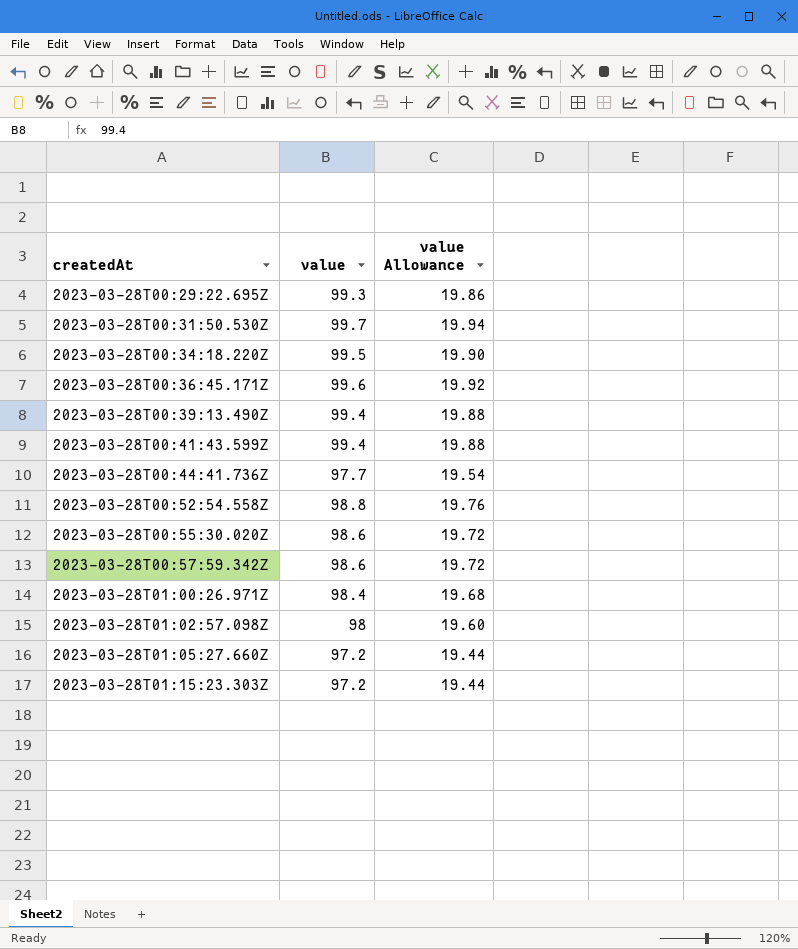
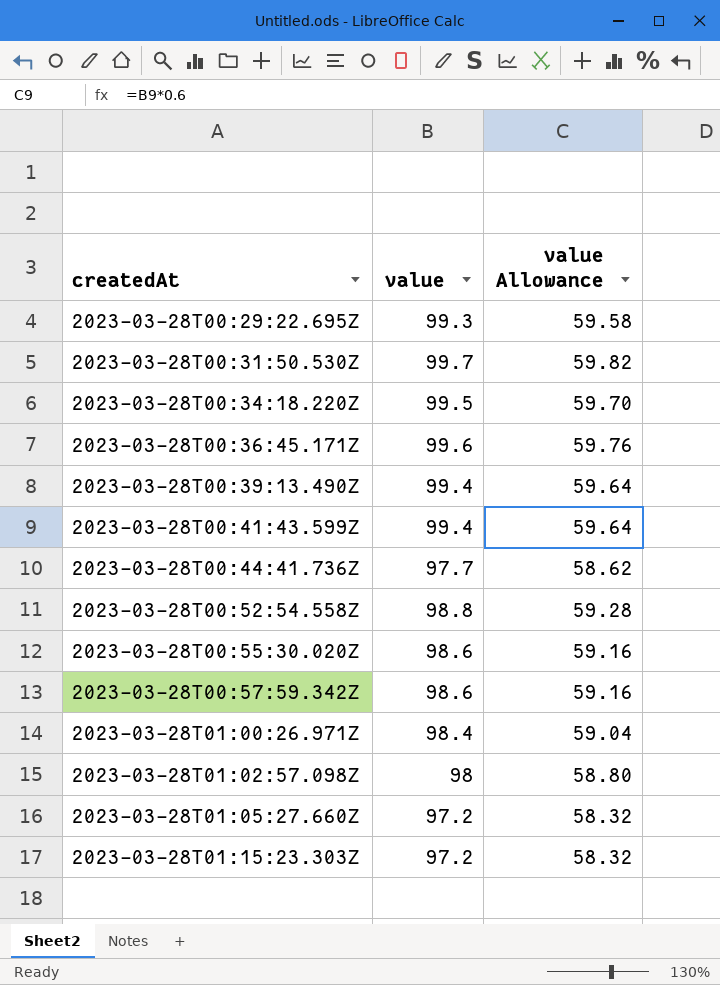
column value Allowance | formula: [value] * 0.2 -> [value] * 0.6

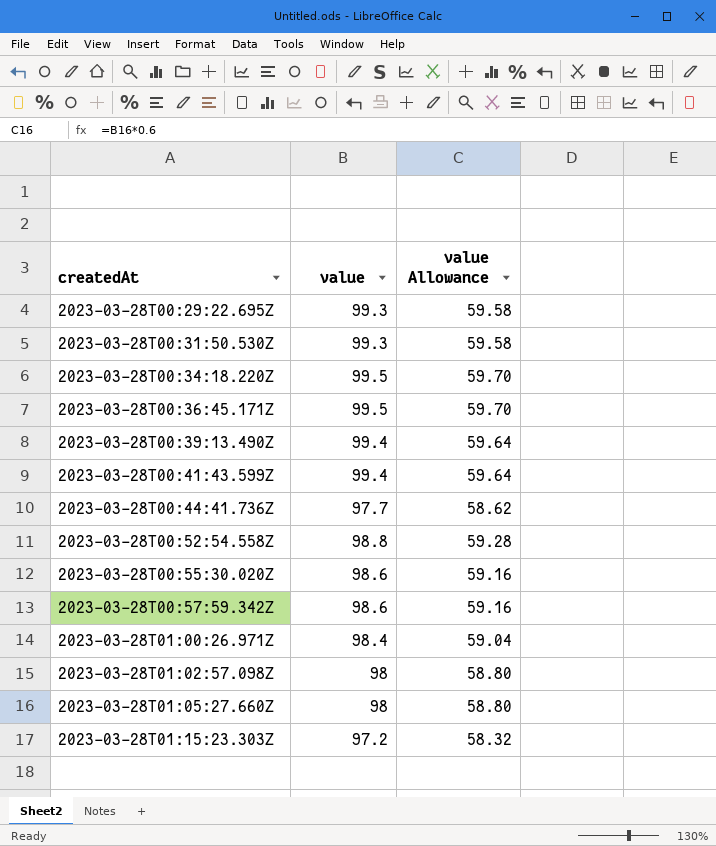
2023-03-28T00:31:50.530Z | value: 99.7 -> 99.3
2023-03-28T00:31:50.530Z | value Allowance: 59.82 -> 59.58
2023-03-28T00:36:45.171Z | value: 99.6 -> 99.5
2023-03-28T00:36:45.171Z | value Allowance: 59.76 -> 59.70
2023-03-28T01:05:27.660Z | value: 97.2 -> 98
2023-03-28T01:05:27.660Z | value Allowance: 58.32 -> 58.80

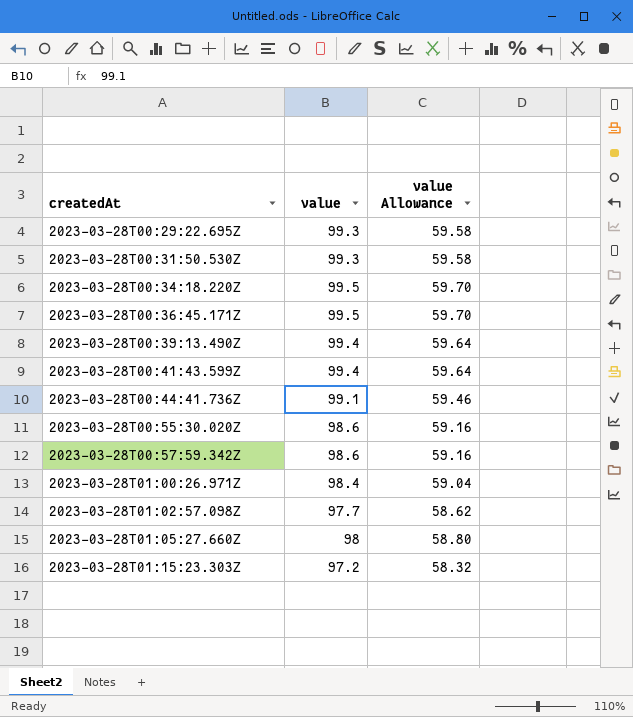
row 2023-03-28T00:52:54.558Z: 98.8 | 59.28 -> none
2023-03-28T00:44:41.736Z | value: 97.7 -> 99.1
2023-03-28T00:44:41.736Z | value Allowance: 58.62 -> 59.46
2023-03-28T01:02:57.098Z | value: 98 -> 97.7
2023-03-28T01:02:57.098Z | value Allowance: 58.80 -> 58.62

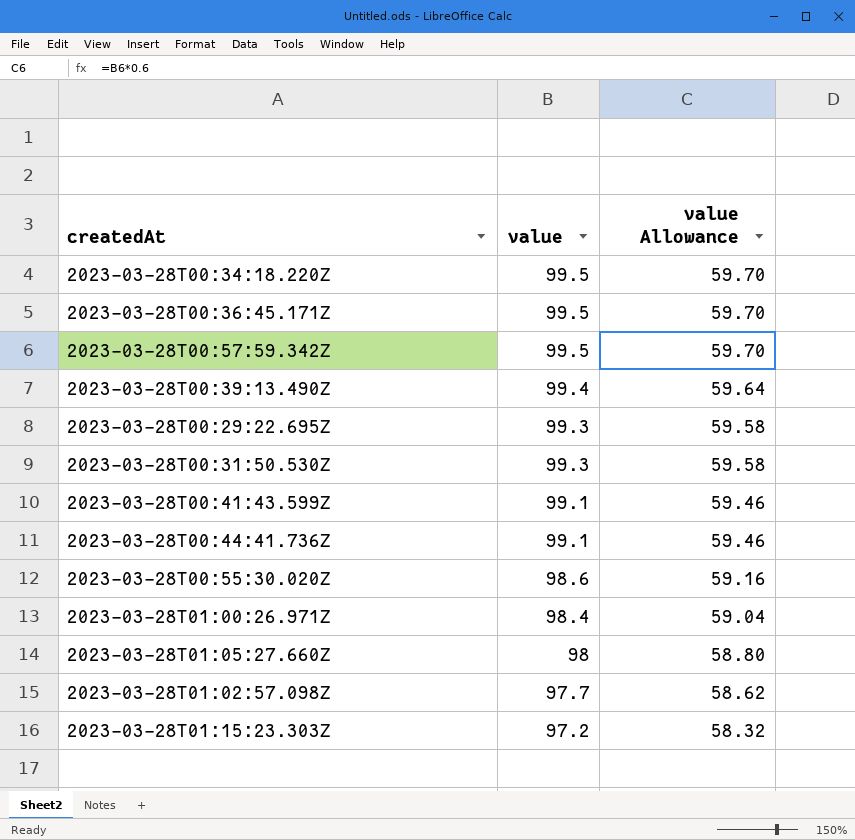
row order: createdAt ascending -> value descending
2023-03-28T00:57:59.342Z | value: 98.6 -> 99.5
2023-03-28T00:57:59.342Z | value Allowance: 59.16 -> 59.70
2023-03-28T00:41:43.599Z | value: 99.4 -> 99.1
2023-03-28T00:41:43.599Z | value Allowance: 59.64 -> 59.46

